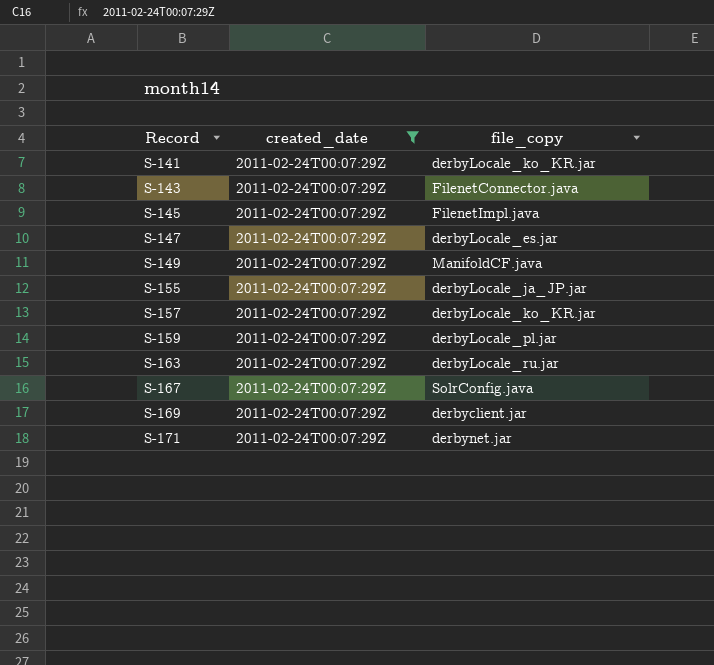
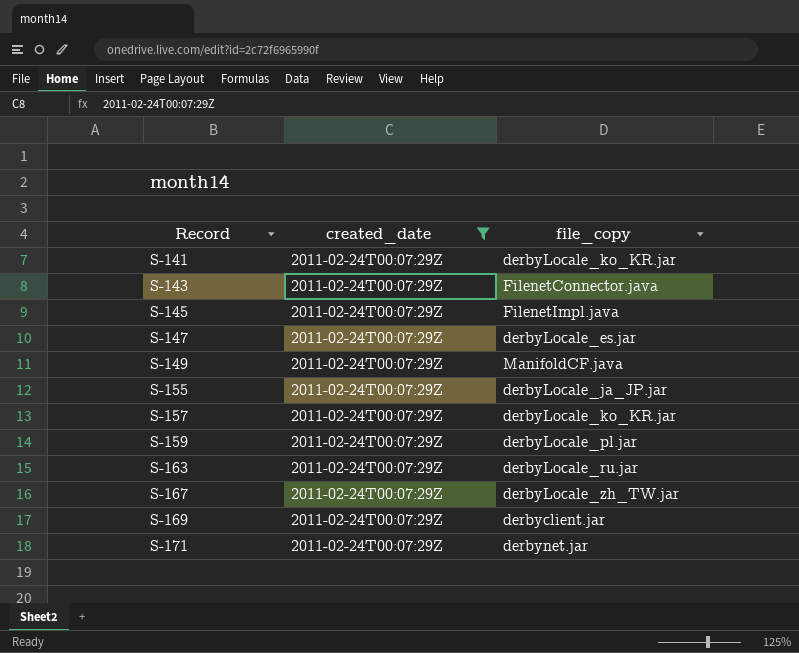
S-167 | file_copy: SolrConfig.java -> derbyLocale_zh_TW.jar

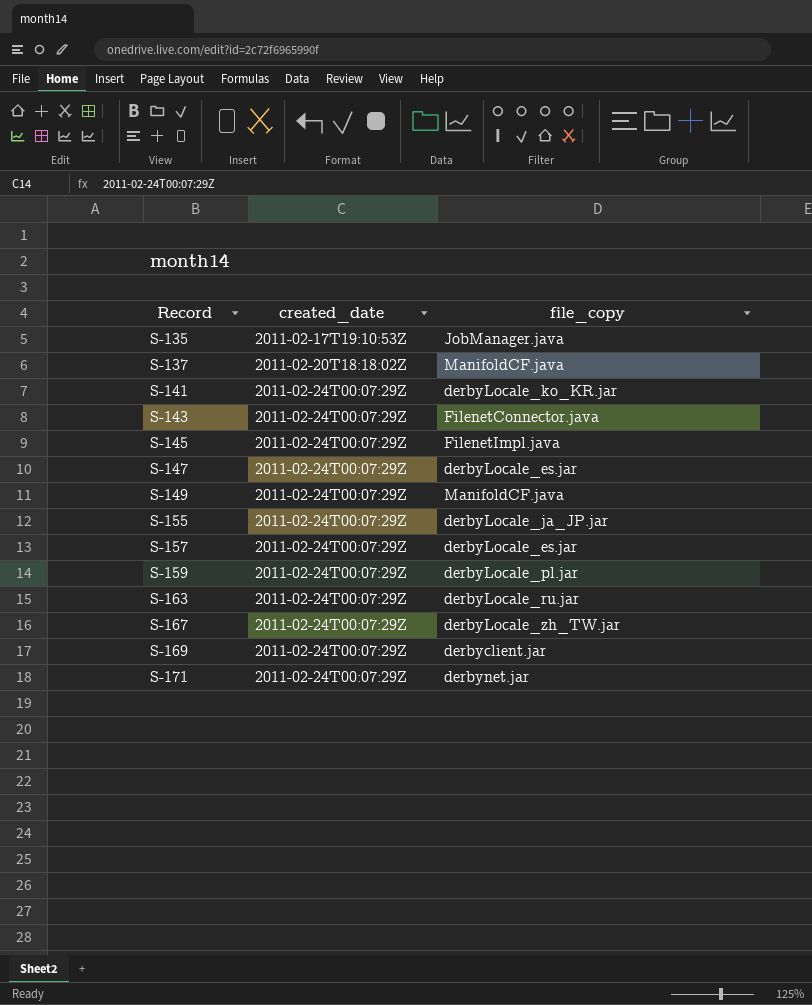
filter: created_date = 2011-02-24T00:07:29Z -> none
S-157 | file_copy: derbyLocale_ko_KR.jar -> derbyLocale_es.jar

